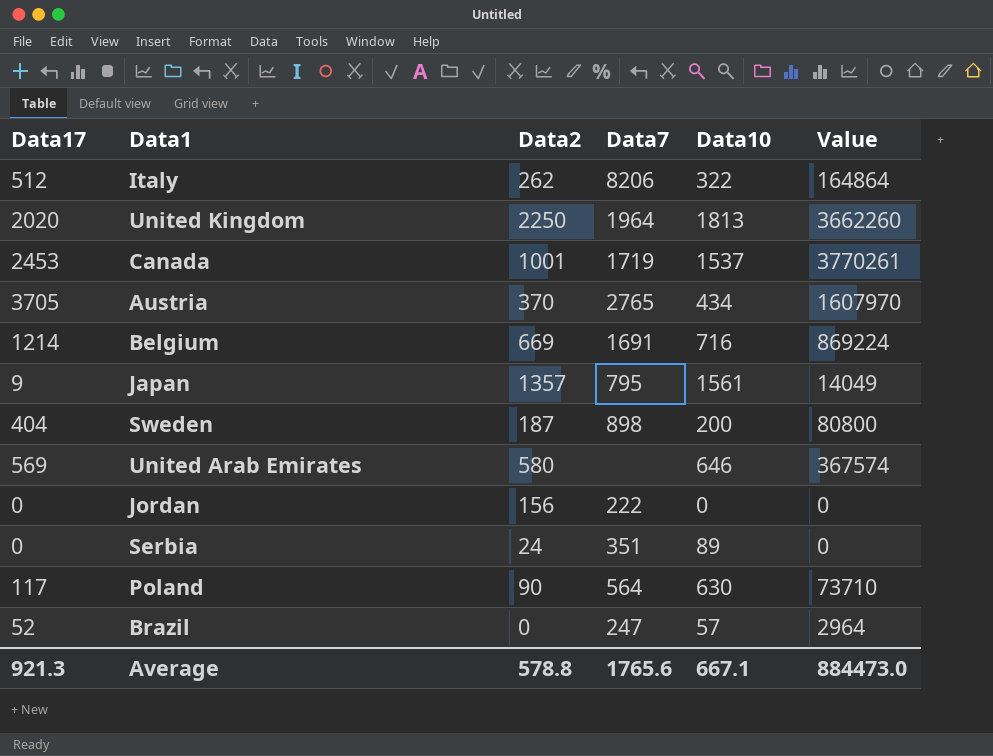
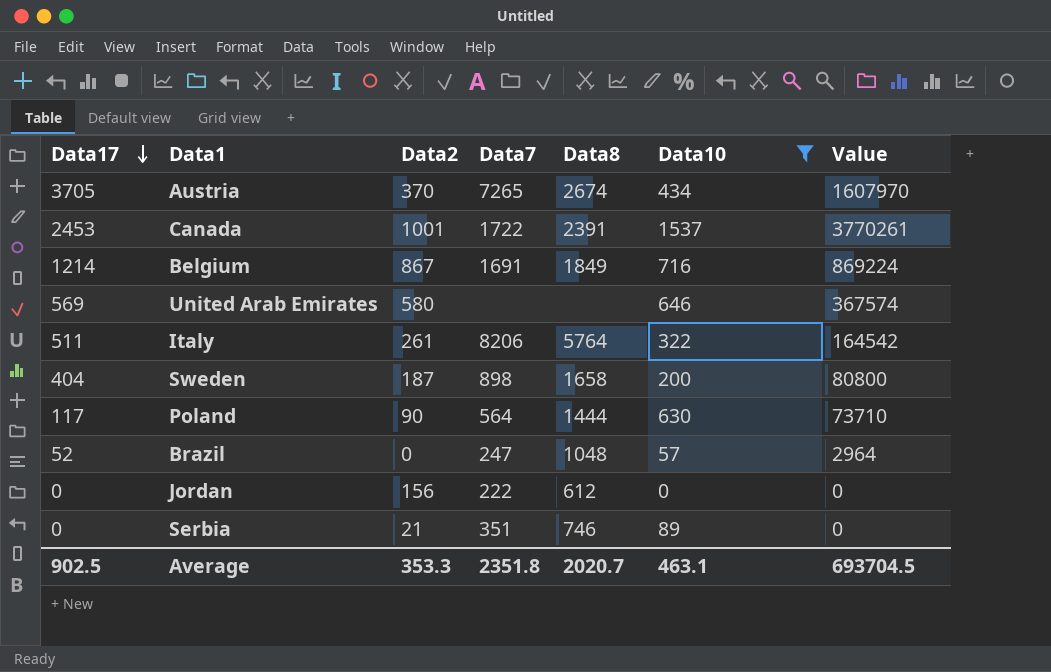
filter: none -> Data10 <= 1537
row order: none -> Data17 descending
column Data8 | position: none -> 5
Austria | Data7: 2765 -> 7265
Canada | Data7: 1719 -> 1722
Belgium | Data2: 669 -> 867
Italy | Data17: 512 -> 511
Italy | Data2: 262 -> 261
Italy | Value: 164864 -> 164542
Serbia | Data2: 24 -> 21
Average | Data17: 921.3 -> 902.5
Average | Data2: 578.8 -> 353.3
Average | Data7: 1765.6 -> 2351.8
Average | Data10: 667.1 -> 463.1
Average | Value: 884473.0 -> 693704.5

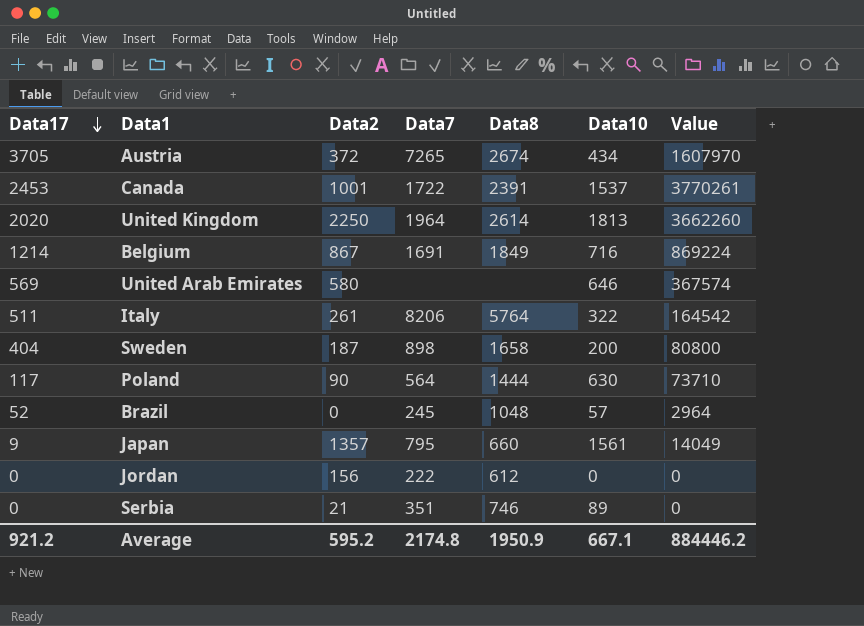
filter: Data10 <= 1537 -> none
Austria | Data2: 370 -> 372
Brazil | Data7: 247 -> 245
Average | Data17: 902.5 -> 921.2
Average | Data2: 353.3 -> 595.2
Average | Data7: 2351.8 -> 2174.8
Average | Data8: 2020.7 -> 1950.9
Average | Data10: 463.1 -> 667.1
Average | Value: 693704.5 -> 884446.2

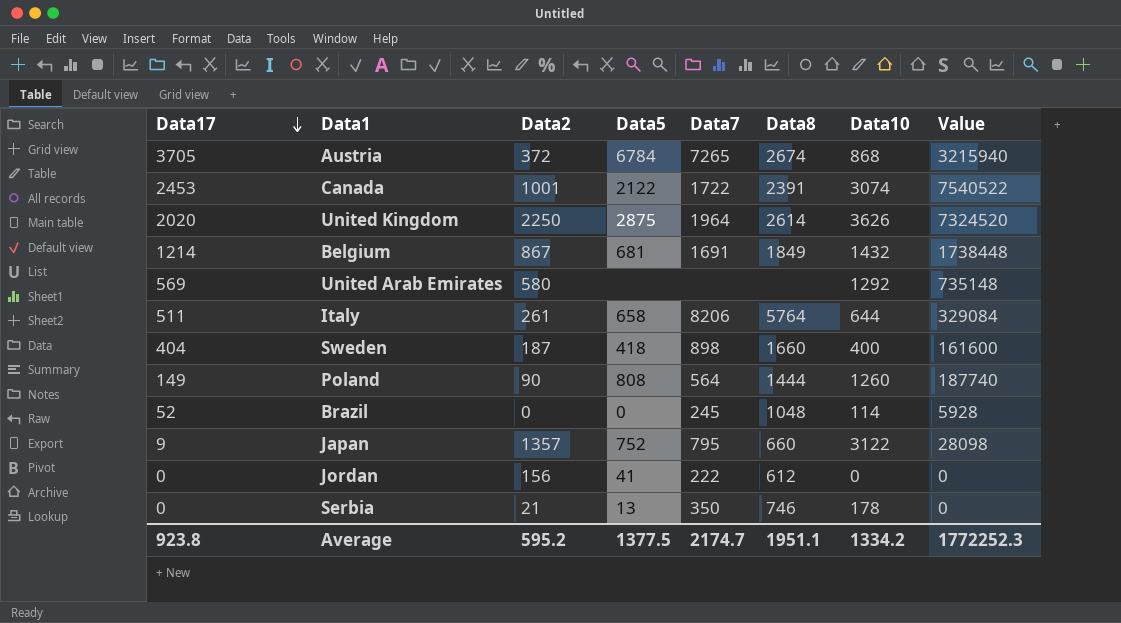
column Data5 | position: none -> 4
Austria | Data10: 434 -> 868
Austria | Value: 1607970 -> 3215940
Canada | Data10: 1537 -> 3074
Canada | Value: 3770261 -> 7540522
United Kingdom | Data10: 1813 -> 3626
United Kingdom | Value: 3662260 -> 7324520
Belgium | Data10: 716 -> 1432
Belgium | Value: 869224 -> 1738448
United Arab Emirates | Data10: 646 -> 1292
United Arab Emirates | Value: 367574 -> 735148
Italy | Data10: 322 -> 644
Italy | Value: 164542 -> 329084
Sweden | Data8: 1658 -> 1660
Sweden | Data10: 200 -> 400
Sweden | Value: 80800 -> 161600
Poland | Data17: 117 -> 149
Poland | Data10: 630 -> 1260
Poland | Value: 73710 -> 187740
Brazil | Data10: 57 -> 114
Brazil | Value: 2964 -> 5928
Japan | Data10: 1561 -> 3122
Japan | Value: 14049 -> 28098
Serbia | Data7: 351 -> 350
Serbia | Data10: 89 -> 178
Average | Data17: 921.2 -> 923.8
Average | Data7: 2174.8 -> 2174.7
Average | Data8: 1950.9 -> 1951.1
Average | Data10: 667.1 -> 1334.2
Average | Value: 884446.2 -> 1772252.3

